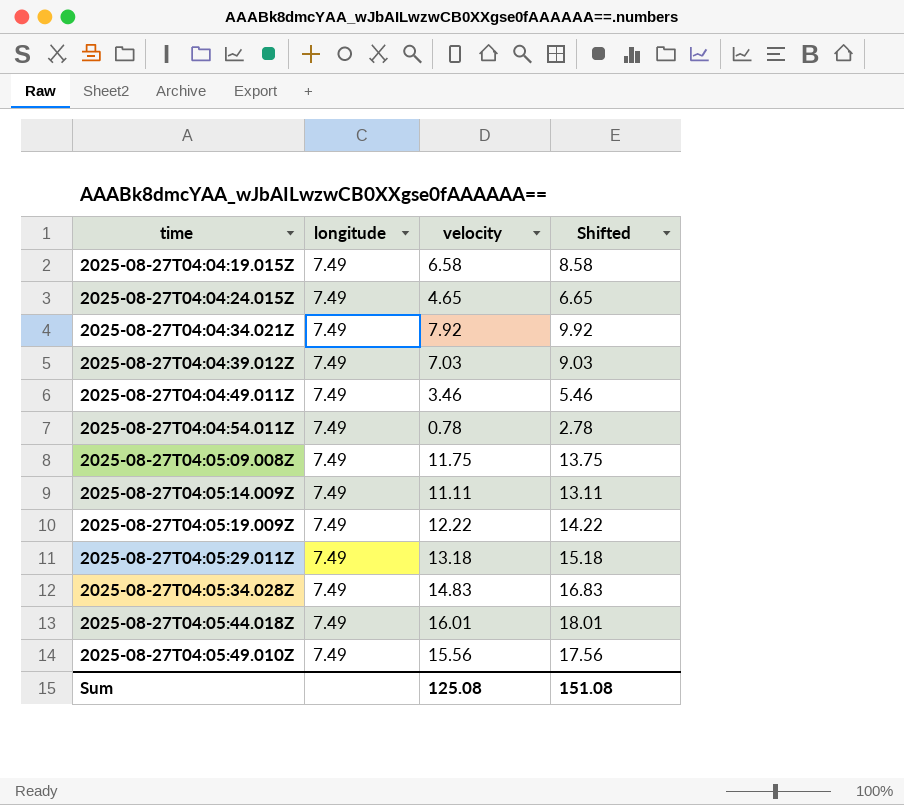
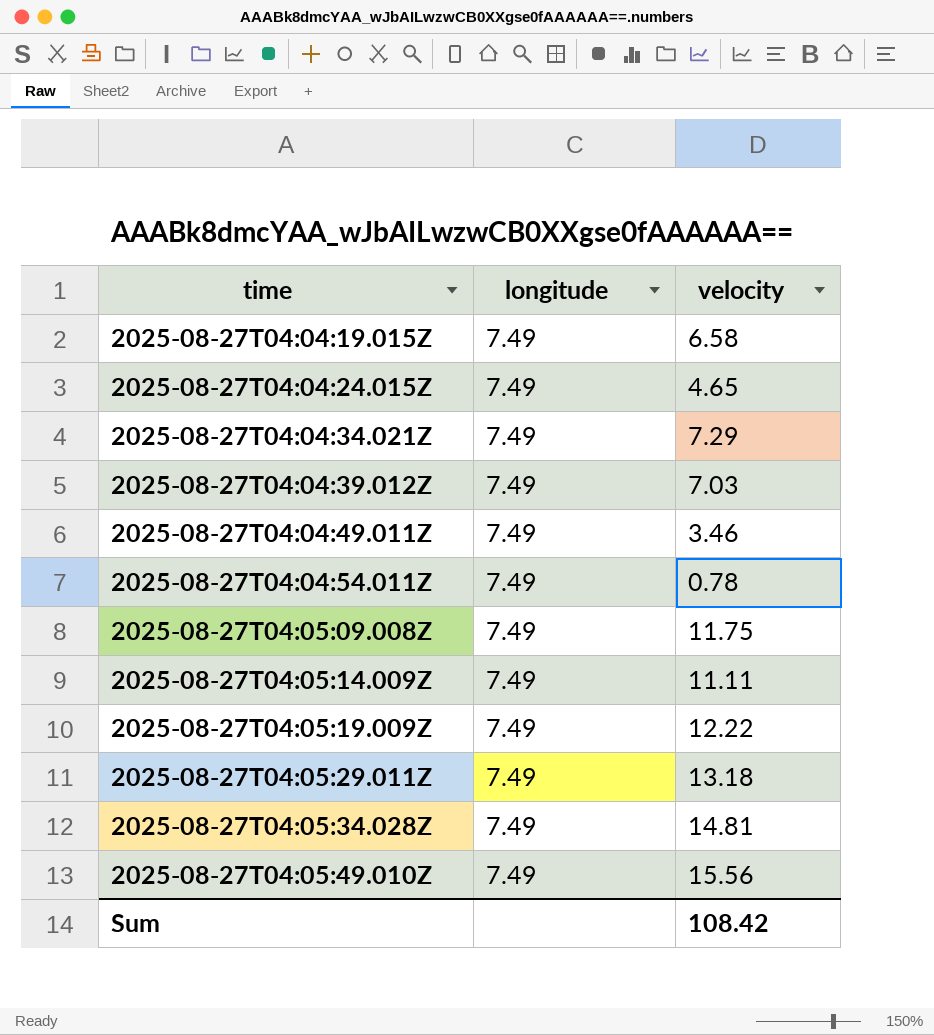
column Shifted | formula: [velocity] + 2 -> none
row 2025-08-27T04:05:44.018Z: 7.49 | 16.01 | 18.01 -> none
2025-08-27T04:04:34.021Z | velocity: 7.92 -> 7.29
2025-08-27T04:05:34.028Z | velocity: 14.83 -> 14.81
Sum | velocity: 125.08 -> 108.42

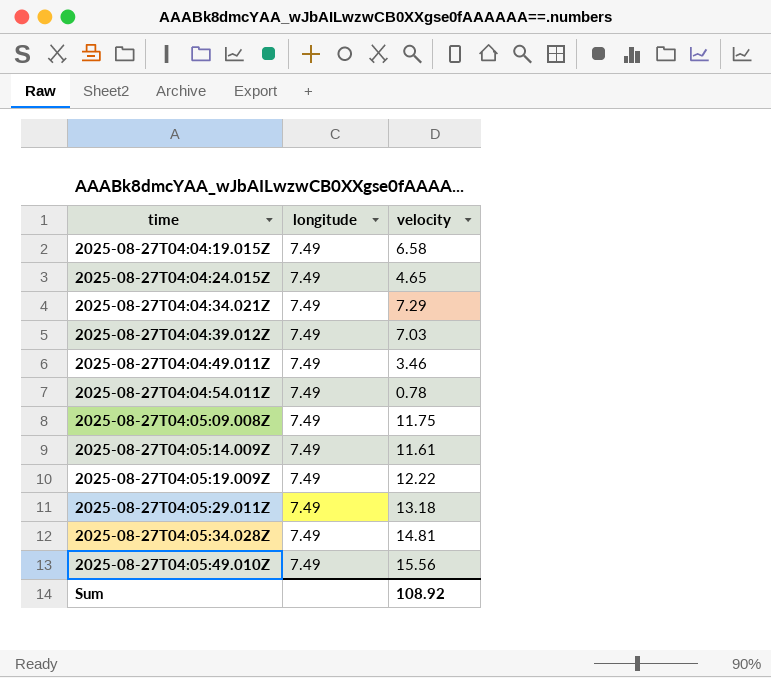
2025-08-27T04:05:14.009Z | velocity: 11.11 -> 11.61
Sum | velocity: 108.42 -> 108.92

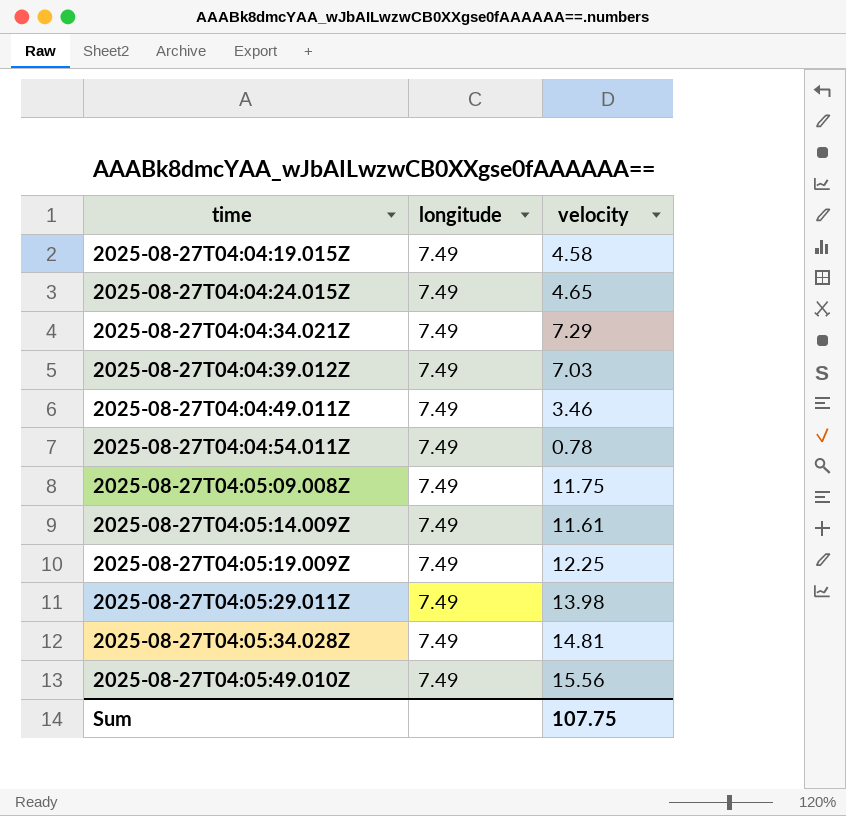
2025-08-27T04:04:19.015Z | velocity: 6.58 -> 4.58
2025-08-27T04:05:19.009Z | velocity: 12.22 -> 12.25
2025-08-27T04:05:29.011Z | velocity: 13.18 -> 13.98
Sum | velocity: 108.92 -> 107.75

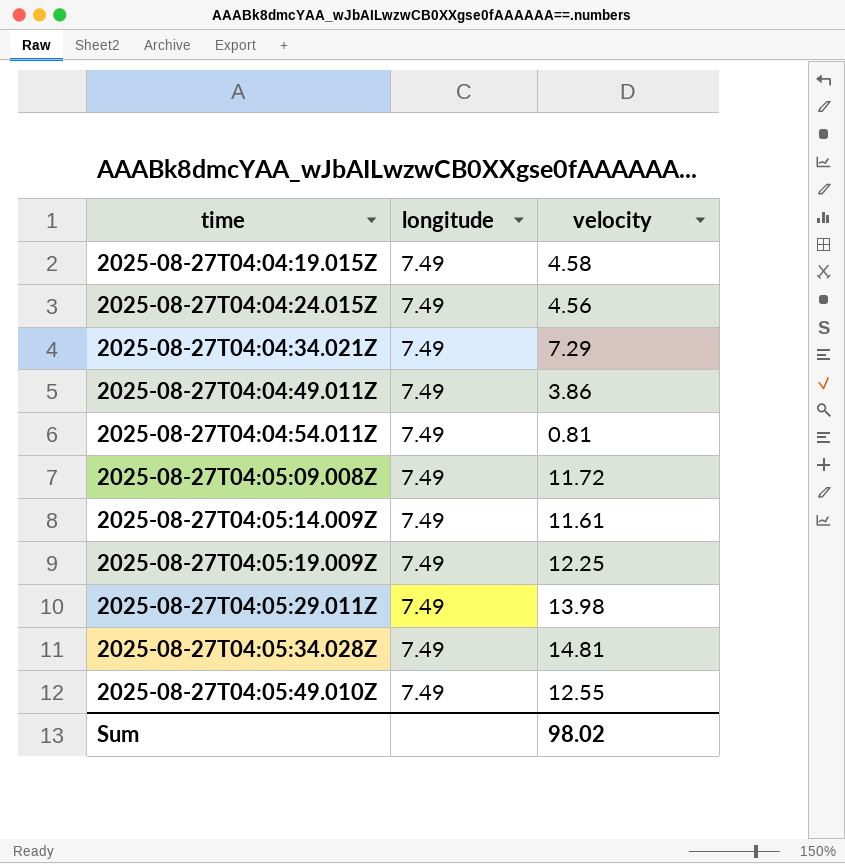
row 2025-08-27T04:04:39.012Z: 7.49 | 7.03 -> none
2025-08-27T04:04:24.015Z | velocity: 4.65 -> 4.56
2025-08-27T04:04:49.011Z | velocity: 3.46 -> 3.86
2025-08-27T04:04:54.011Z | velocity: 0.78 -> 0.81
2025-08-27T04:05:09.008Z | velocity: 11.75 -> 11.72
2025-08-27T04:05:49.010Z | velocity: 15.56 -> 12.55
Sum | velocity: 107.75 -> 98.02

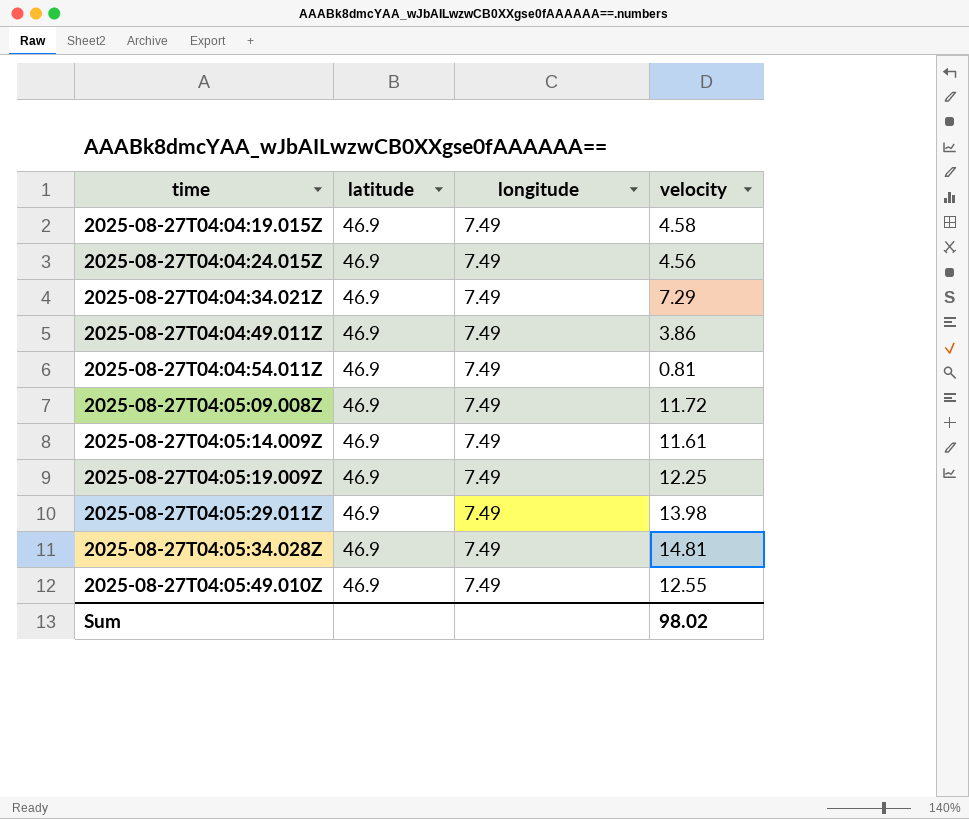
column latitude | position: none -> 2

